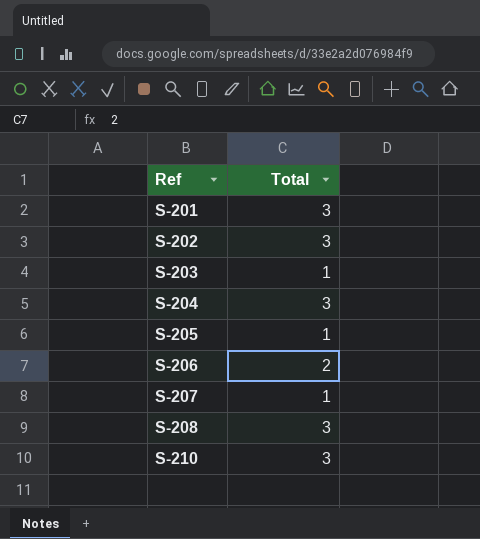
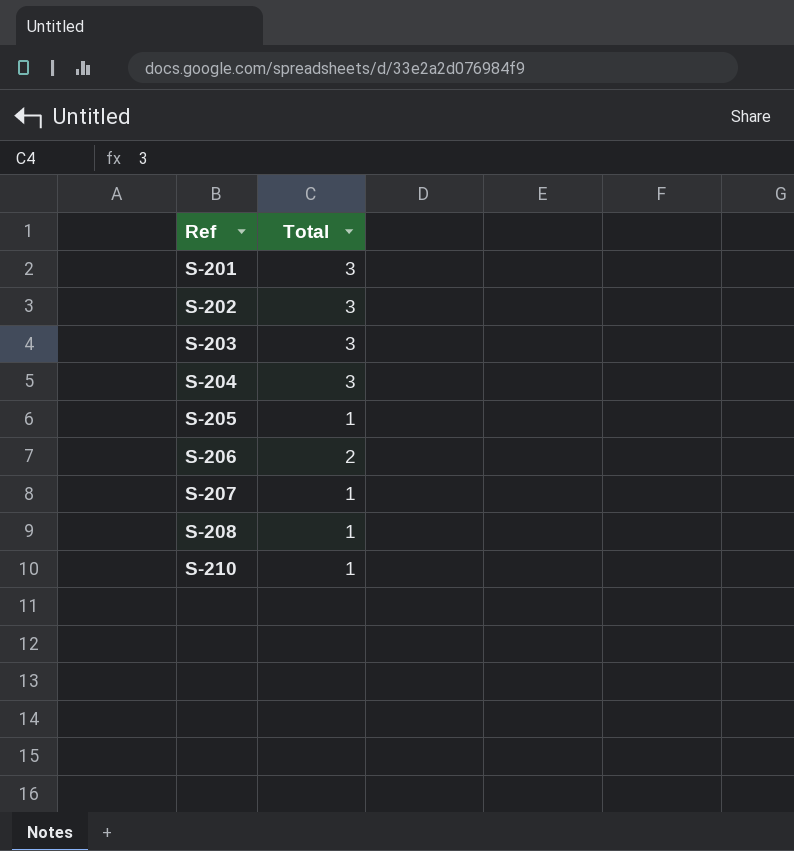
S-203 | Total: 1 -> 3
S-208 | Total: 3 -> 1
S-210 | Total: 3 -> 1

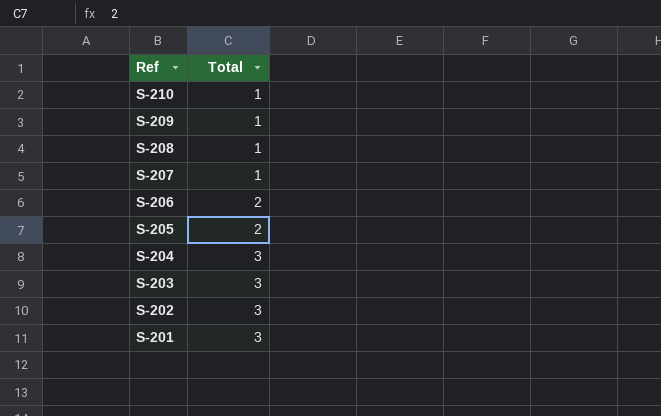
row order: Ref ascending -> Ref descending
row S-209: none -> 1
S-205 | Total: 1 -> 2

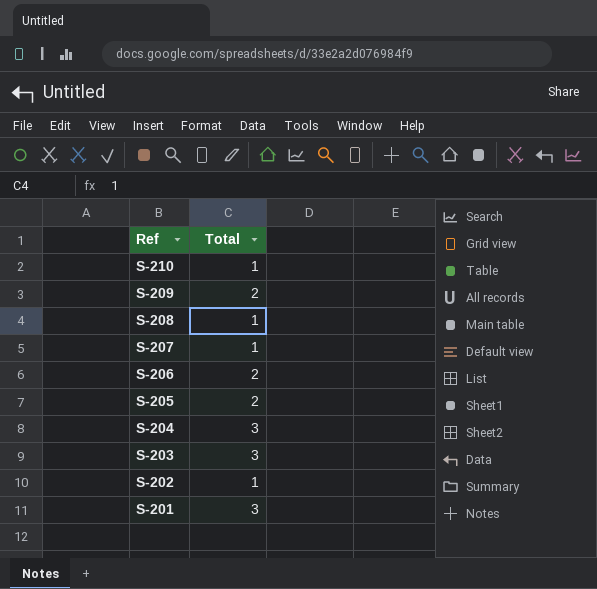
S-209 | Total: 1 -> 2
S-202 | Total: 3 -> 1

